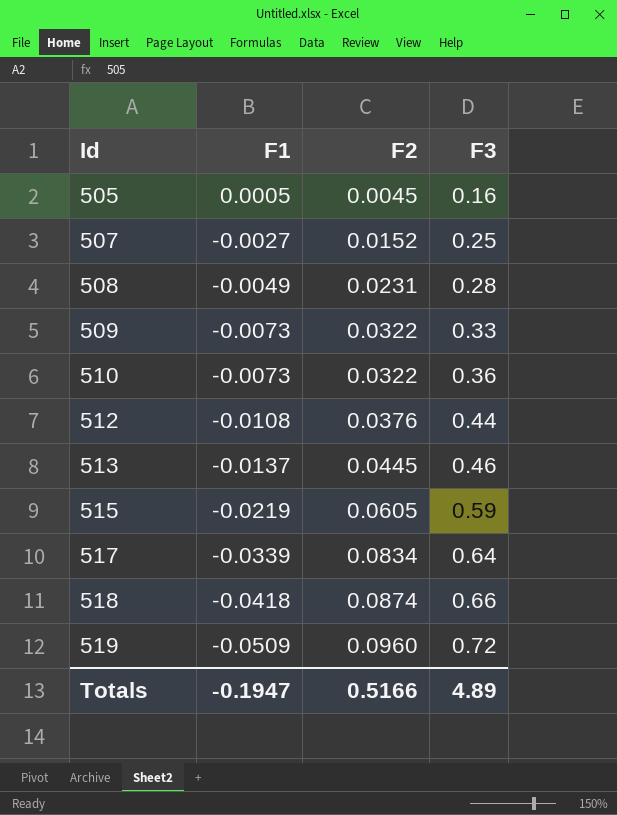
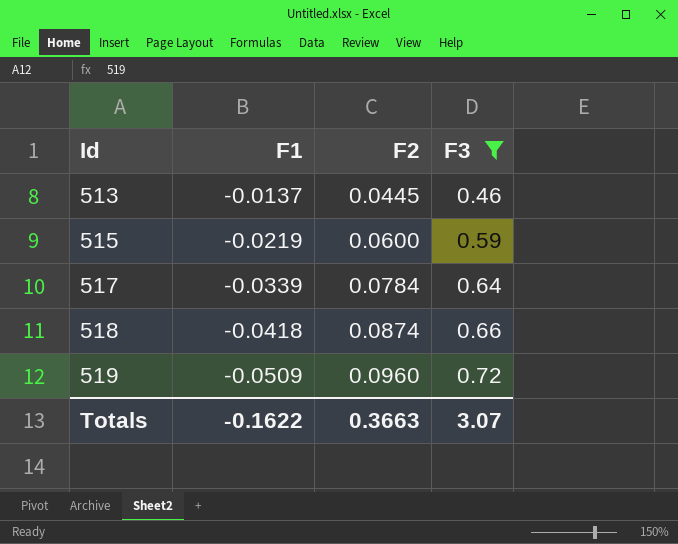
filter: none -> F3 >= 0.46
515 | F2: 0.0605 -> 0.0600
517 | F2: 0.0834 -> 0.0784
Totals | F1: -0.1947 -> -0.1622
Totals | F2: 0.5166 -> 0.3663
Totals | F3: 4.89 -> 3.07

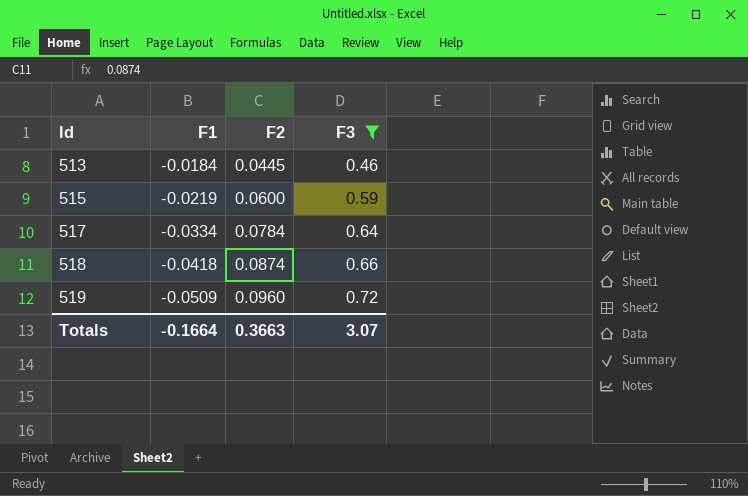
513 | F1: -0.0137 -> -0.0184
517 | F1: -0.0339 -> -0.0334
Totals | F1: -0.1622 -> -0.1664

